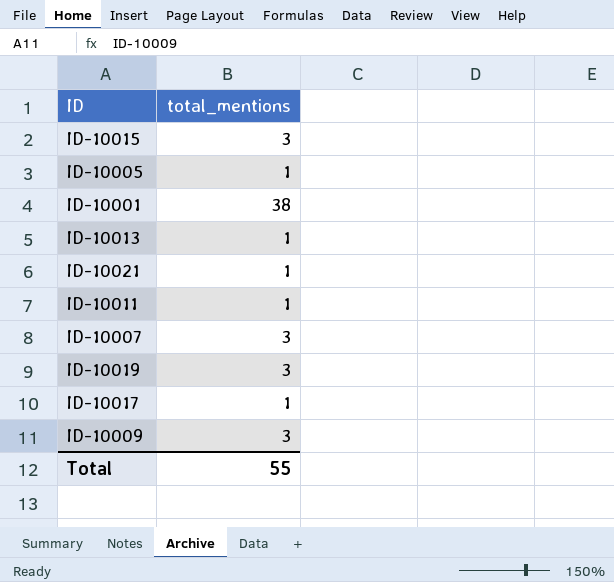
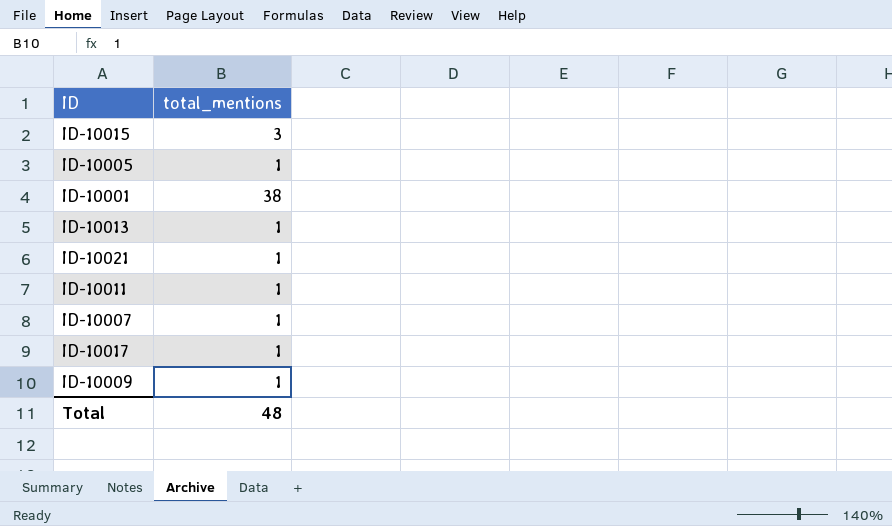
row ID-10019: 3 -> none
ID-10007 | total_mentions: 3 -> 1
ID-10009 | total_mentions: 3 -> 1
Total | total_mentions: 55 -> 48

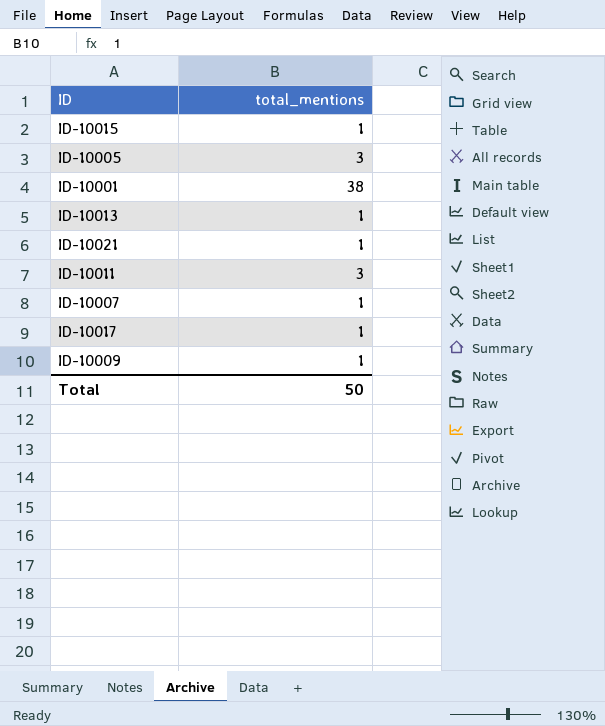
ID-10015 | total_mentions: 3 -> 1
ID-10005 | total_mentions: 1 -> 3
ID-10011 | total_mentions: 1 -> 3
Total | total_mentions: 48 -> 50

